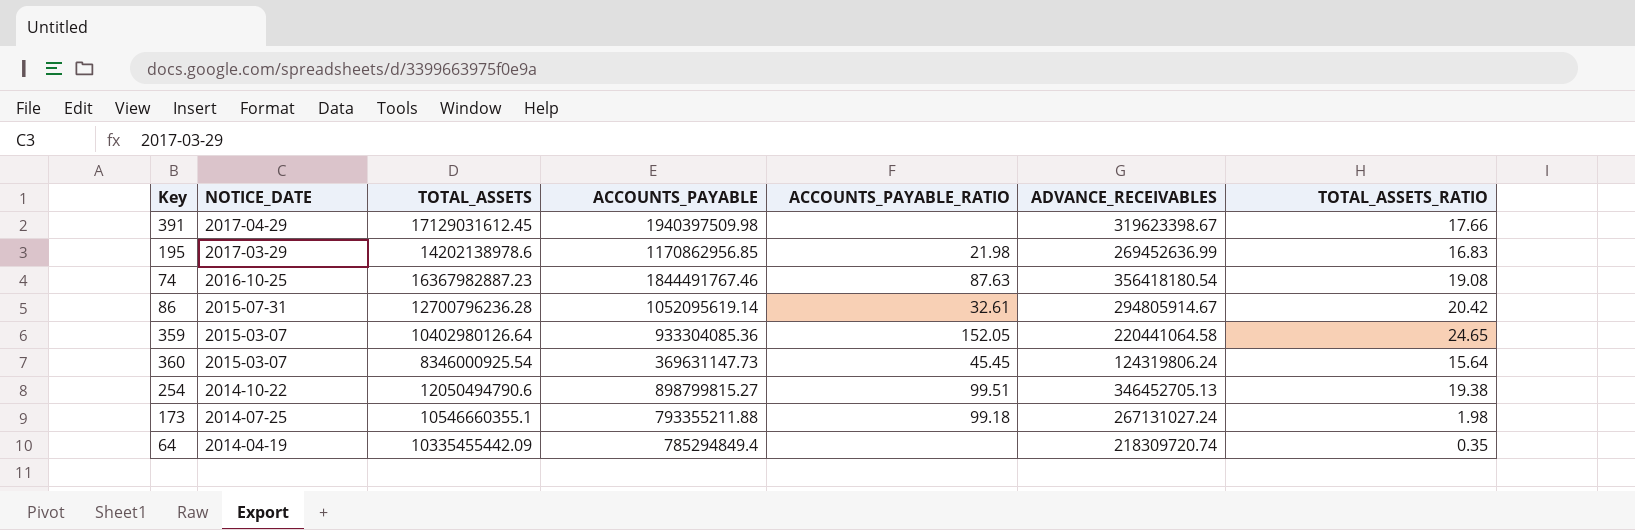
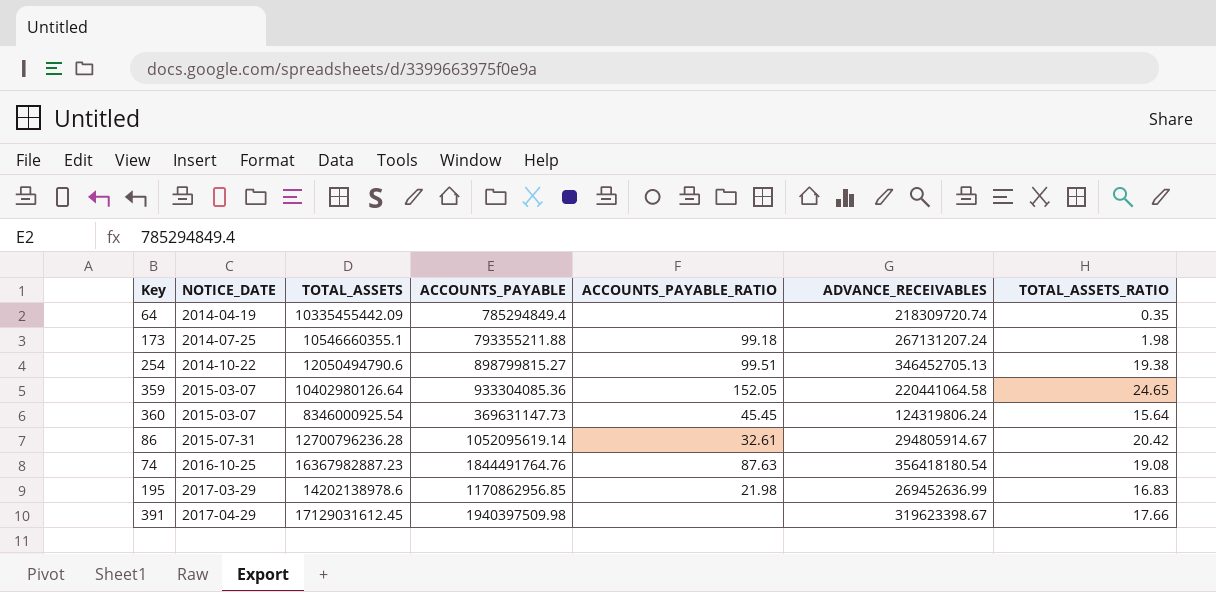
row order: NOTICE_DATE descending -> NOTICE_DATE ascending
173 | ADVANCE_RECEIVABLES: 267131027.24 -> 267131207.24
74 | ACCOUNTS_PAYABLE: 1844491767.46 -> 1844491764.76

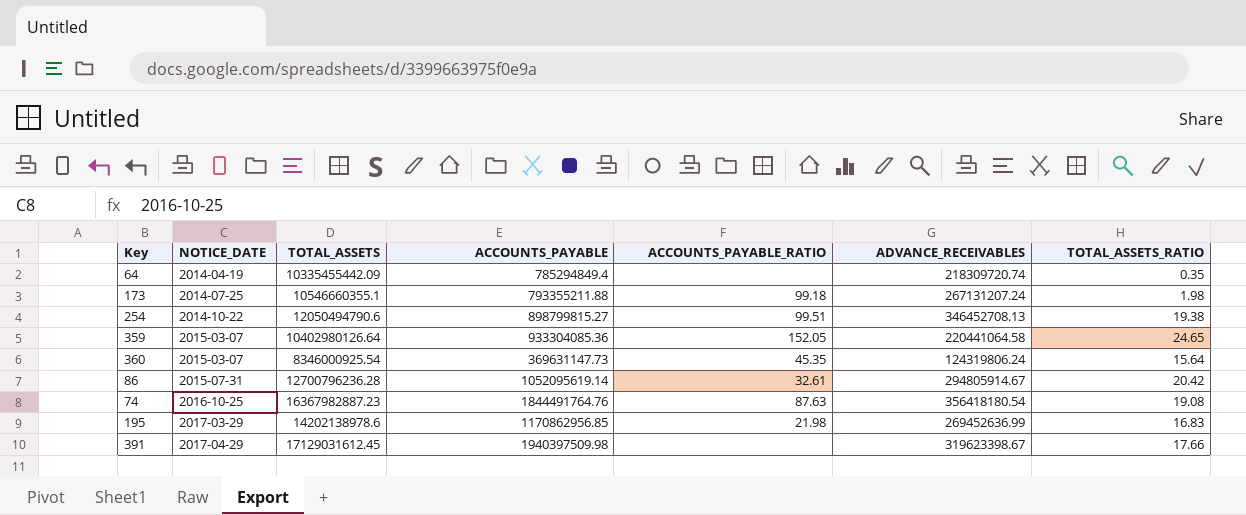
254 | ADVANCE_RECEIVABLES: 346452705.13 -> 346452708.13
360 | ACCOUNTS_PAYABLE_RATIO: 45.45 -> 45.35

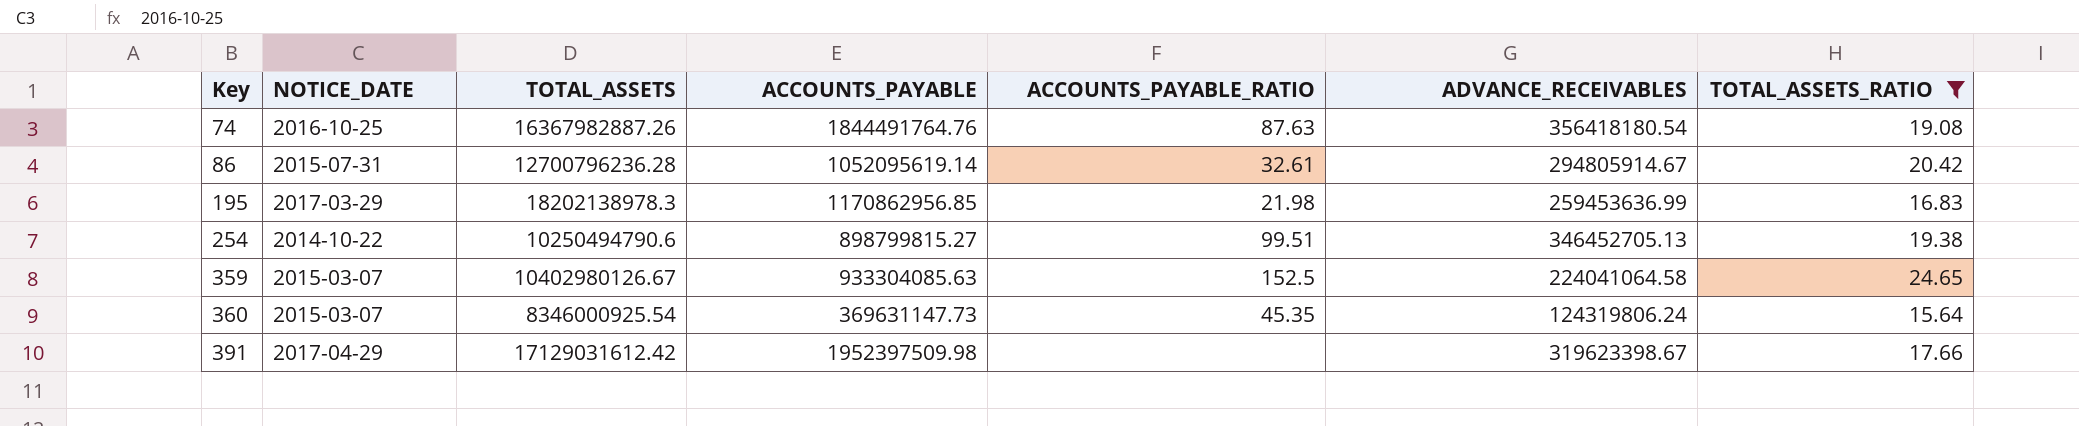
filter: none -> TOTAL_ASSETS_RATIO >= 15.64
row order: NOTICE_DATE ascending -> Key ascending
74 | TOTAL_ASSETS: 16367982887.23 -> 16367982887.26
195 | TOTAL_ASSETS: 14202138978.6 -> 18202138978.3
195 | ADVANCE_RECEIVABLES: 269452636.99 -> 259453636.99
254 | TOTAL_ASSETS: 12050494790.6 -> 10250494790.6
254 | ADVANCE_RECEIVABLES: 346452708.13 -> 346452705.13
359 | TOTAL_ASSETS: 10402980126.64 -> 10402980126.67
359 | ACCOUNTS_PAYABLE: 933304085.36 -> 933304085.63
359 | ACCOUNTS_PAYABLE_RATIO: 152.05 -> 152.5
359 | ADVANCE_RECEIVABLES: 220441064.58 -> 224041064.58
391 | TOTAL_ASSETS: 17129031612.45 -> 17129031612.42
391 | ACCOUNTS_PAYABLE: 1940397509.98 -> 1952397509.98

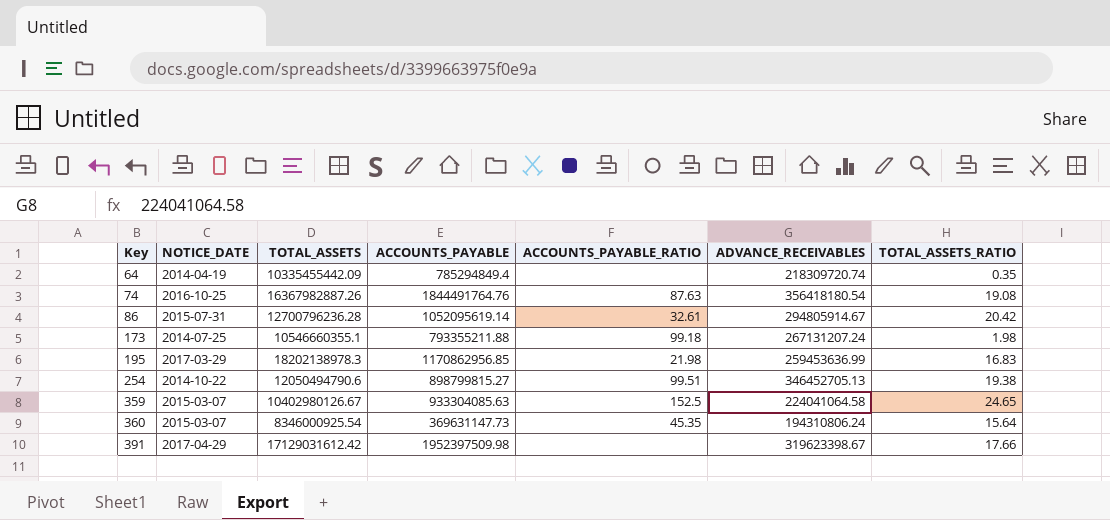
filter: TOTAL_ASSETS_RATIO >= 15.64 -> none
254 | TOTAL_ASSETS: 10250494790.6 -> 12050494790.6
360 | ADVANCE_RECEIVABLES: 124319806.24 -> 194310806.24

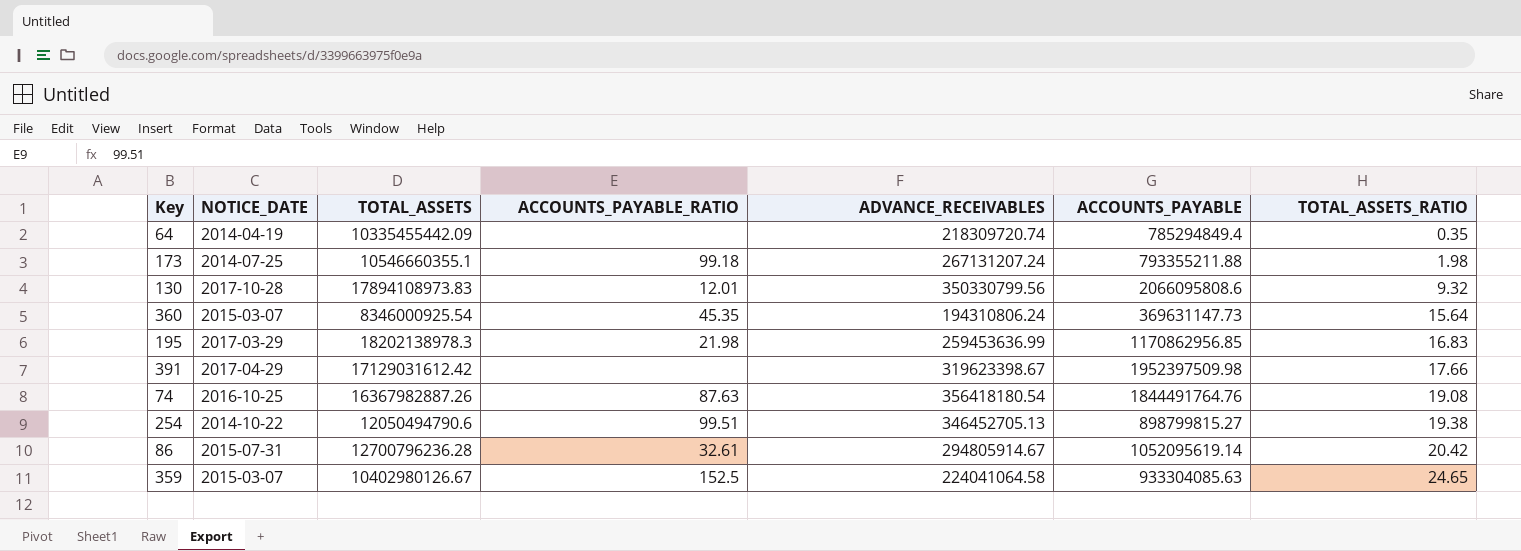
row order: Key ascending -> TOTAL_ASSETS_RATIO ascending
column ACCOUNTS_PAYABLE | position: 4 -> 6
row 130: none -> 2017-10-28 | 17894108973.83 | 12.01 | 350330799.56 | 2066095808.6 | 9.32

